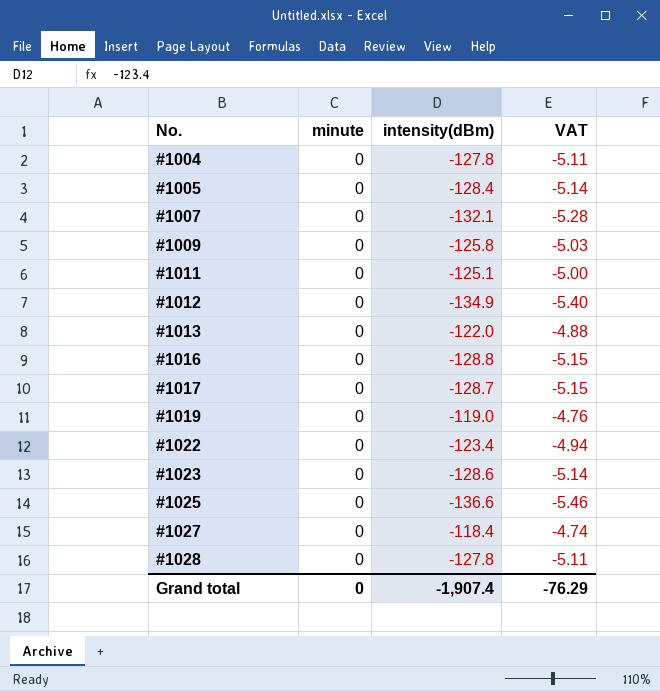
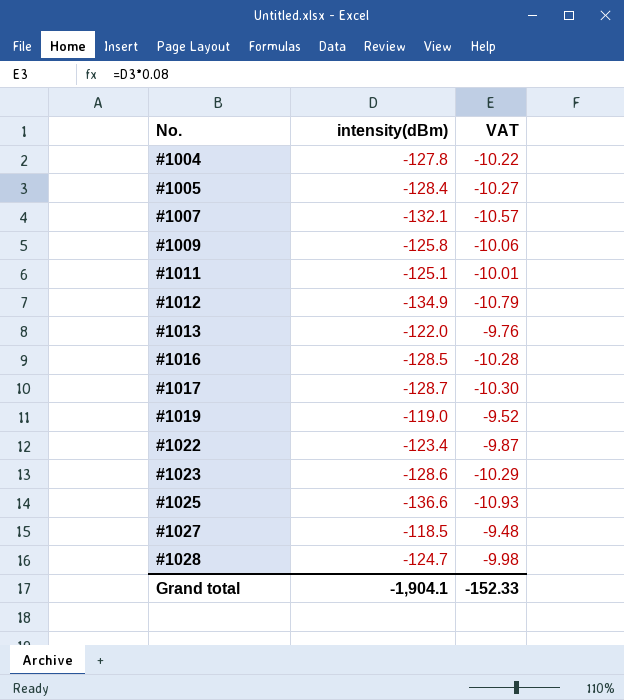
column minute | position: 2 -> none
column VAT | formula: [intensity(dBm)] * 0.04 -> [intensity(dBm)] * 0.08
#1016 | intensity(dBm): -128.8 -> -128.5
#1027 | intensity(dBm): -118.4 -> -118.5
#1028 | intensity(dBm): -127.8 -> -124.7
Grand total | intensity(dBm): -1,907.4 -> -1,904.1
Grand total | VAT: -76.29 -> -152.33

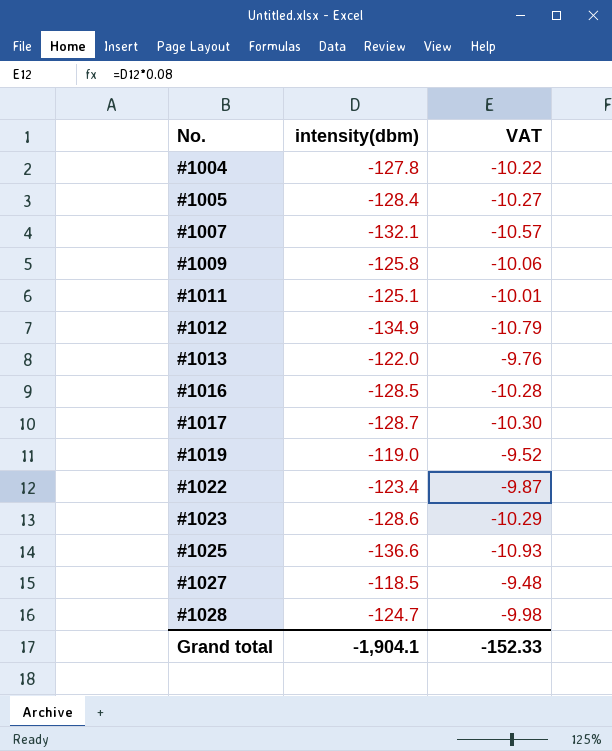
column name: intensity(dBm) -> intensity(dbm)

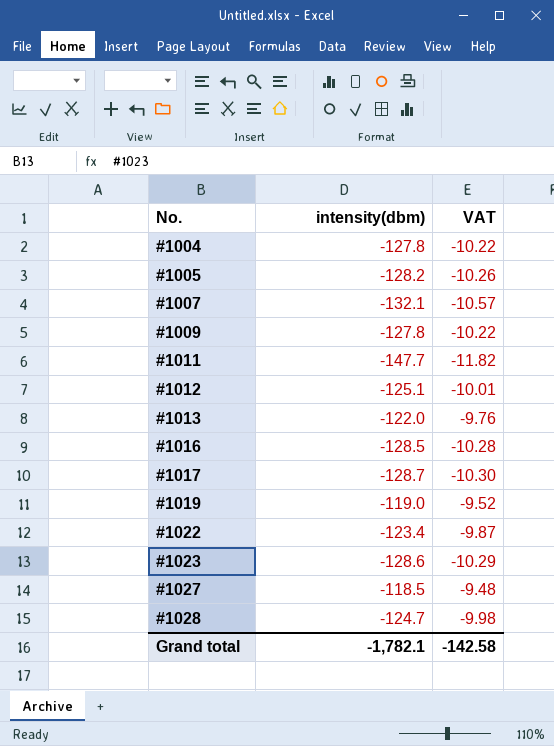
row #1025: -136.6 | -10.93 -> none
#1005 | intensity(dbm): -128.4 -> -128.2
#1005 | VAT: -10.27 -> -10.26
#1009 | intensity(dbm): -125.8 -> -127.8
#1009 | VAT: -10.06 -> -10.22
#1011 | intensity(dbm): -125.1 -> -147.7
#1011 | VAT: -10.01 -> -11.82
#1012 | intensity(dbm): -134.9 -> -125.1
#1012 | VAT: -10.79 -> -10.01
Grand total | intensity(dbm): -1,904.1 -> -1,782.1
Grand total | VAT: -152.33 -> -142.58

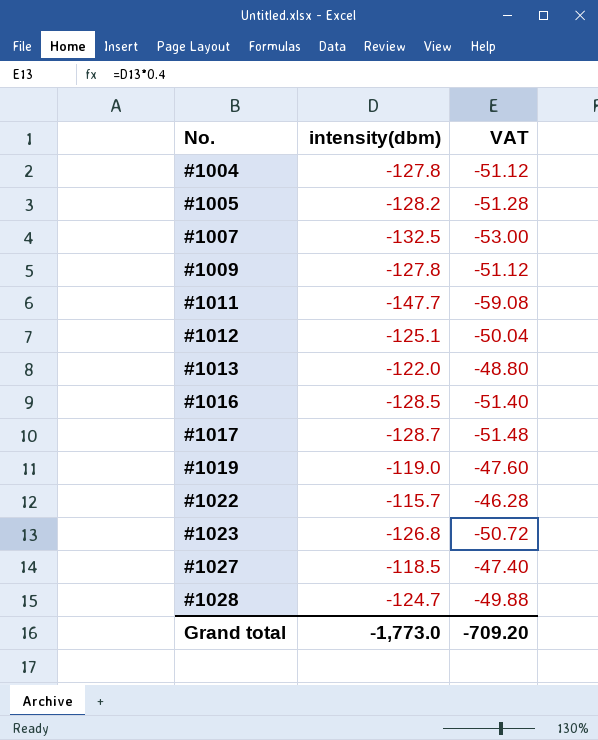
column VAT | formula: [intensity(dbm)] * 0.08 -> [intensity(dbm)] * 0.4
#1007 | intensity(dbm): -132.1 -> -132.5
#1022 | intensity(dbm): -123.4 -> -115.7
#1023 | intensity(dbm): -128.6 -> -126.8
Grand total | intensity(dbm): -1,782.1 -> -1,773.0
Grand total | VAT: -142.58 -> -709.20

